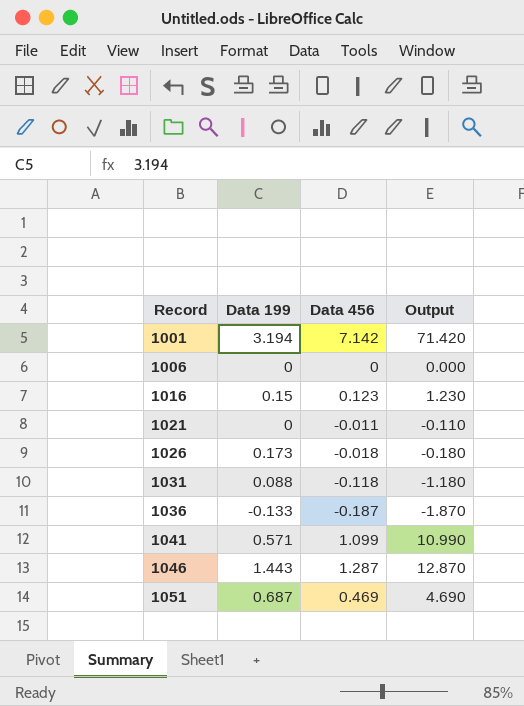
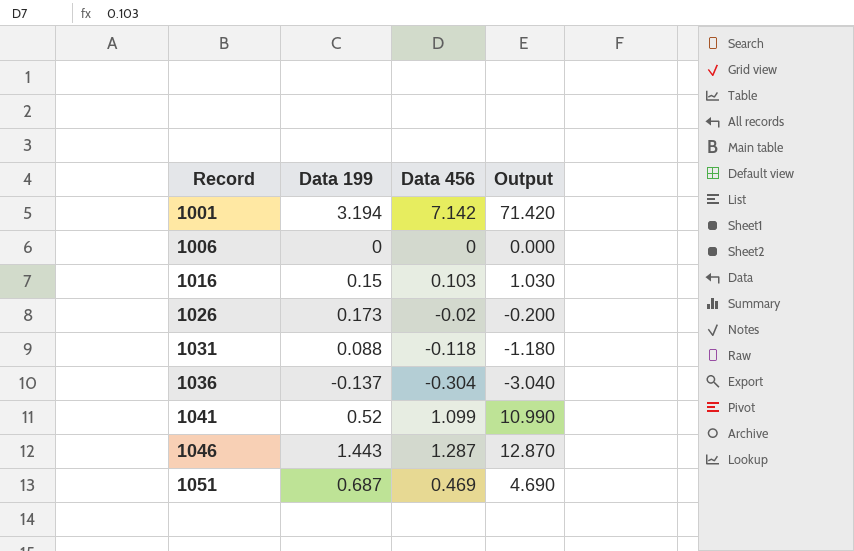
row 1021: 0 | -0.011 | -0.110 -> none
1016 | Data 456: 0.123 -> 0.103
1016 | Output: 1.230 -> 1.030
1026 | Data 456: -0.018 -> -0.02
1026 | Output: -0.180 -> -0.200
1036 | Data 199: -0.133 -> -0.137
1036 | Data 456: -0.187 -> -0.304
1036 | Output: -1.870 -> -3.040
1041 | Data 199: 0.571 -> 0.52

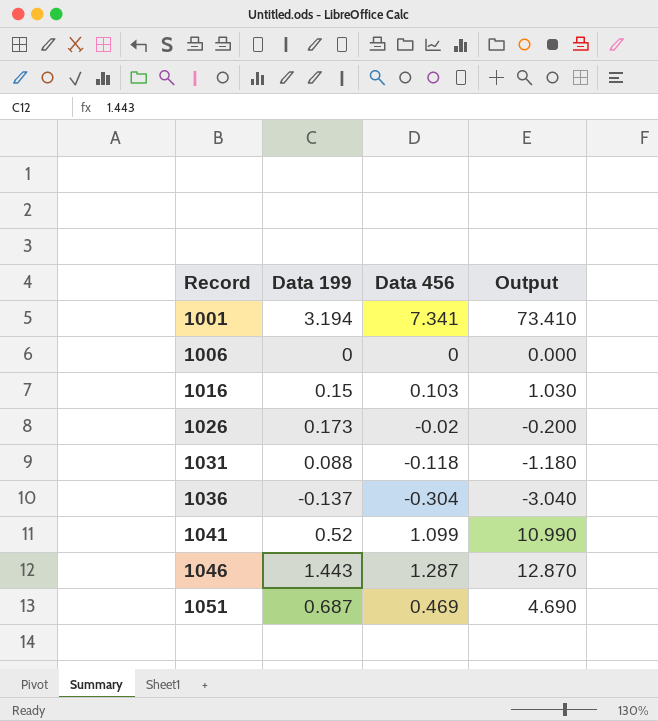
1001 | Data 456: 7.142 -> 7.341
1001 | Output: 71.420 -> 73.410

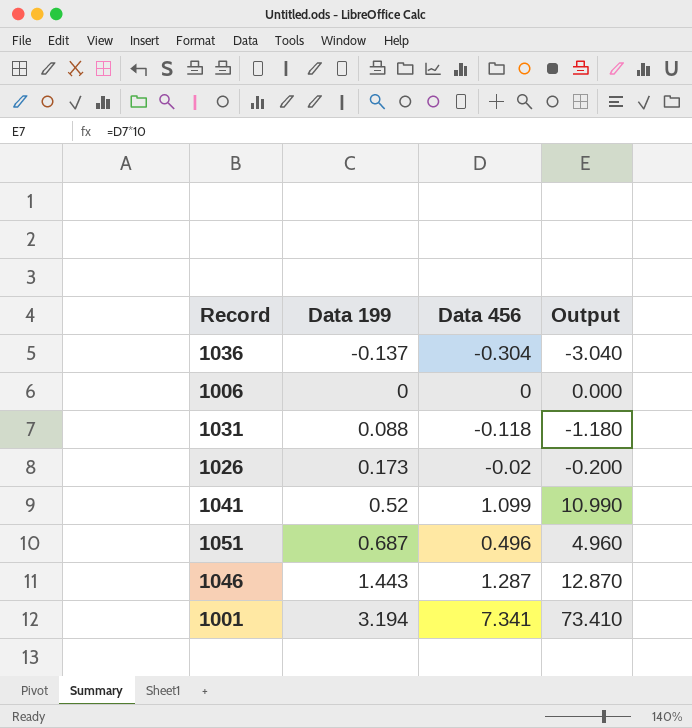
row order: Record ascending -> Data 199 ascending
row 1016: 0.15 | 0.103 | 1.030 -> none
1051 | Data 456: 0.469 -> 0.496
1051 | Output: 4.690 -> 4.960

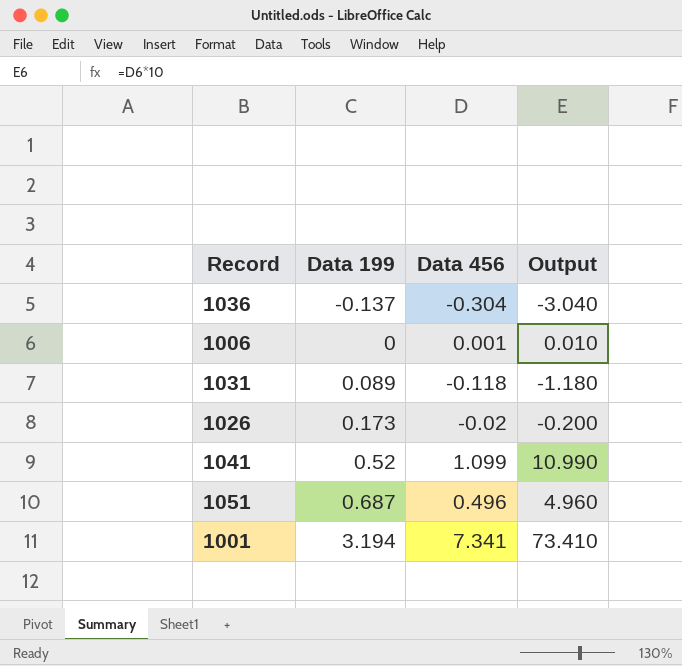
row 1046: 1.443 | 1.287 | 12.870 -> none
1006 | Data 456: 0 -> 0.001
1006 | Output: 0.000 -> 0.010
1031 | Data 199: 0.088 -> 0.089

